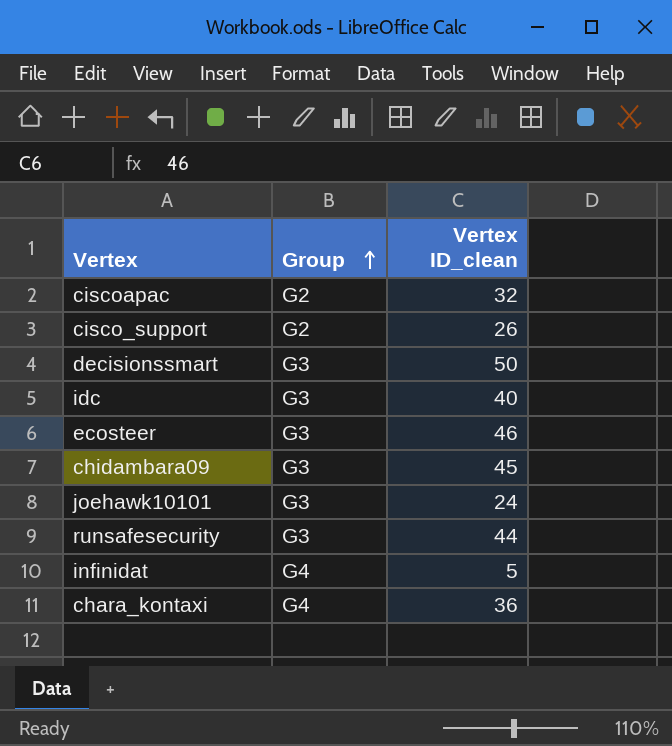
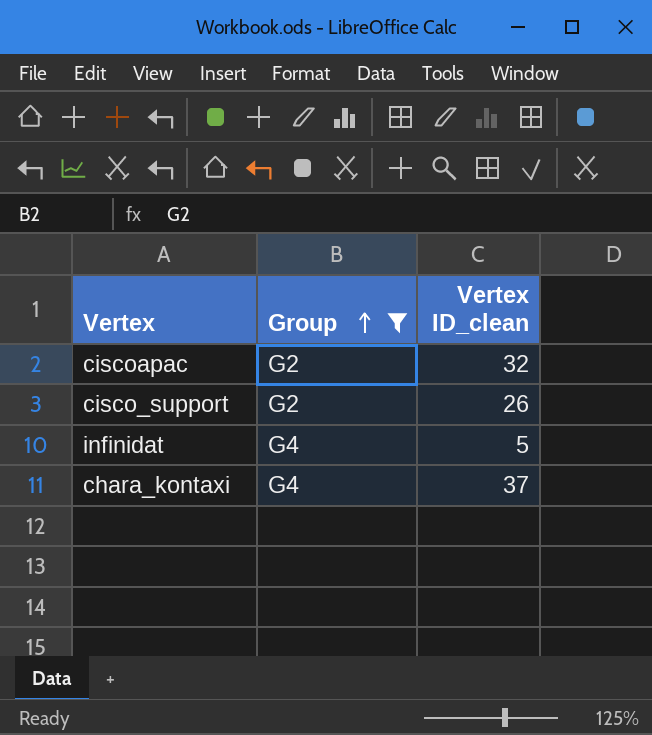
filter: none -> Group != G3
chara_kontaxi | Vertex ID_clean: 36 -> 37

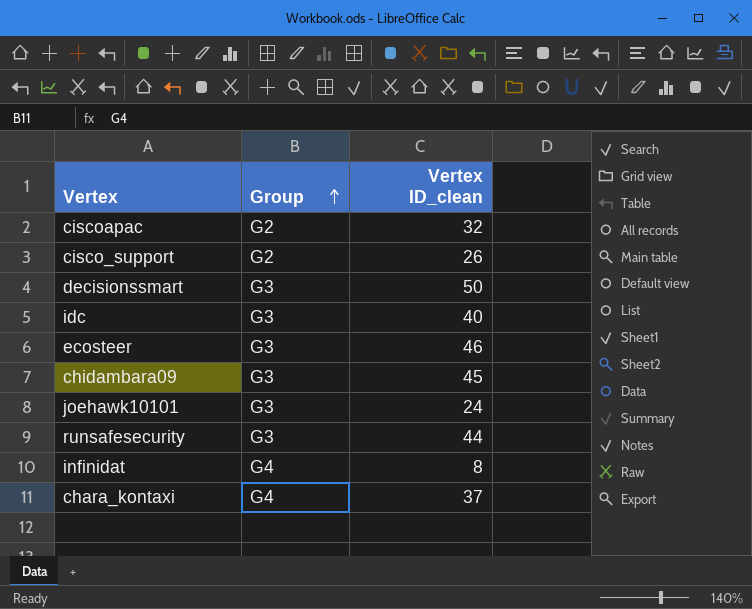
filter: Group != G3 -> none
infinidat | Vertex ID_clean: 5 -> 8

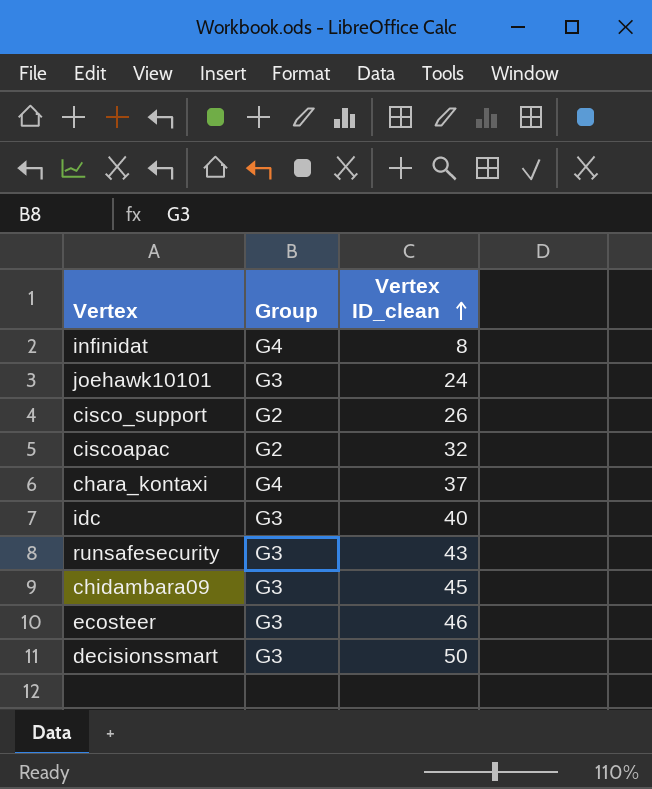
row order: Group ascending -> Vertex ID_clean ascending
runsafesecurity | Vertex ID_clean: 44 -> 43

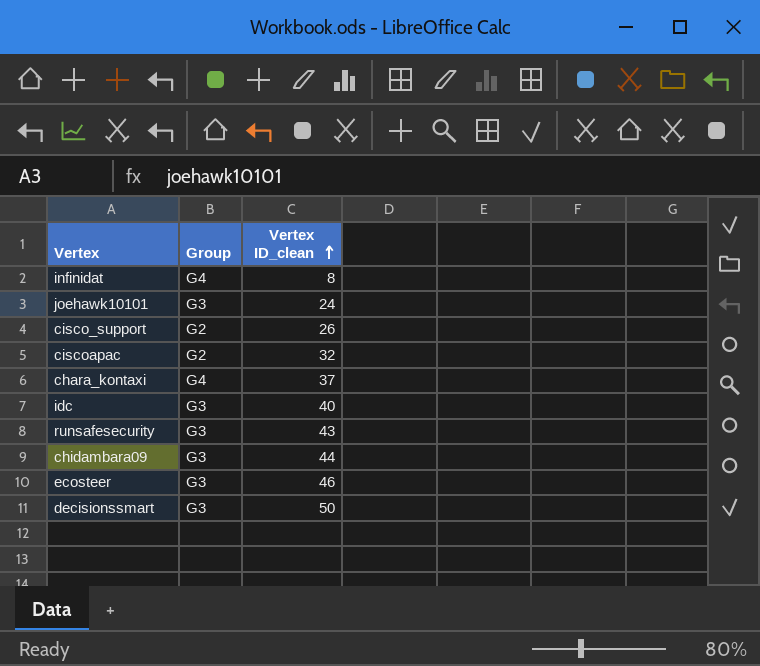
chidambara09 | Vertex ID_clean: 45 -> 44

